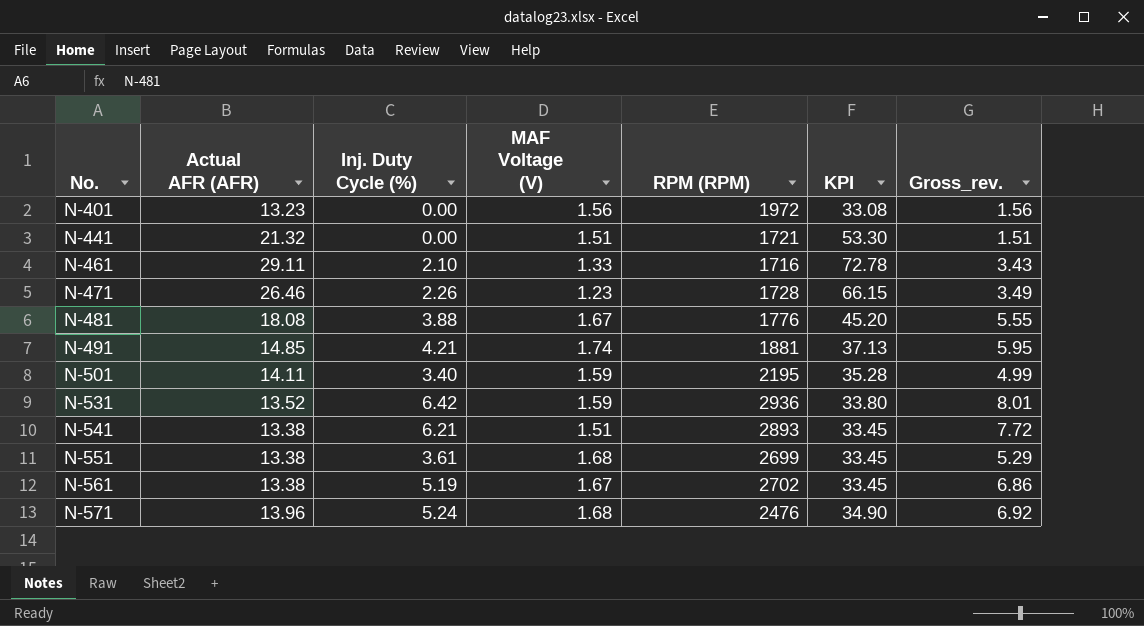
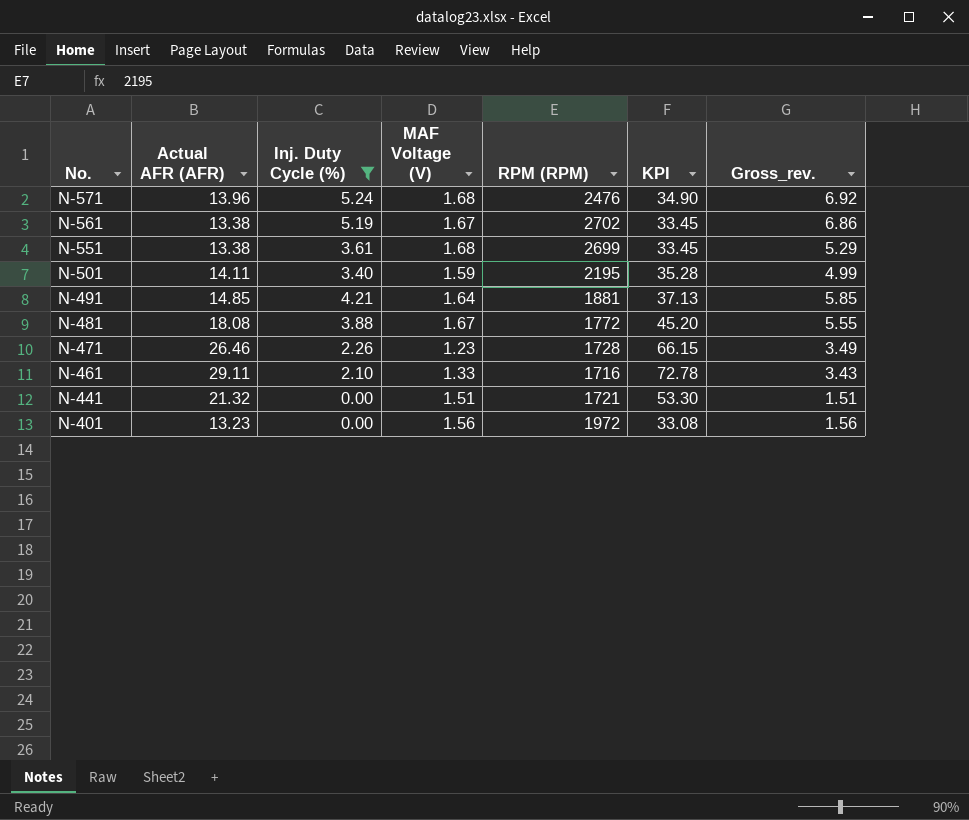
filter: none -> Inj. Duty Cycle (%) <= 5.24
row order: No. ascending -> No. descending
N-491 | MAF Voltage (V): 1.74 -> 1.64
N-491 | Gross_rev.: 5.95 -> 5.85
N-481 | RPM (RPM): 1776 -> 1772

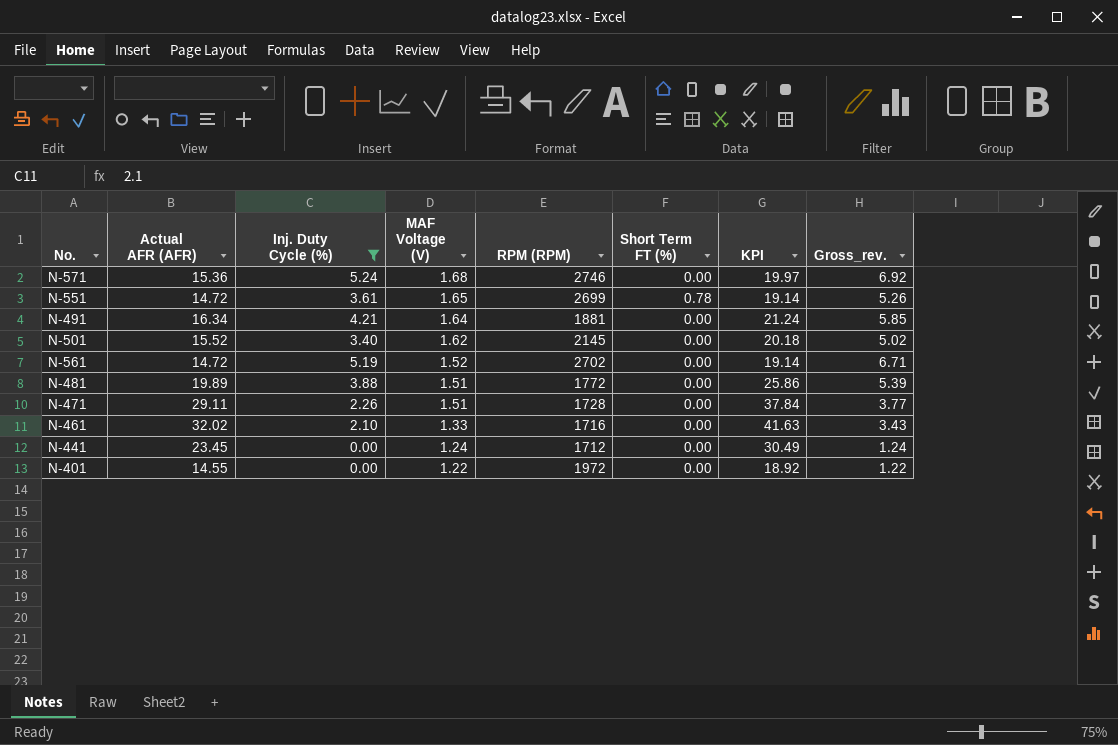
row order: No. descending -> MAF Voltage (V) descending
column Short Term FT (%) | position: none -> 6
column KPI | formula: [Actual AFR (AFR)] * 2.5 -> [Actual AFR (AFR)] * 1.3
N-571 | Actual AFR (AFR): 13.96 -> 15.36
N-571 | RPM (RPM): 2476 -> 2746
N-551 | Actual AFR (AFR): 13.38 -> 14.72
N-551 | MAF Voltage (V): 1.68 -> 1.65
N-551 | Gross_rev.: 5.29 -> 5.26
N-491 | Actual AFR (AFR): 14.85 -> 16.34
N-501 | Actual AFR (AFR): 14.11 -> 15.52
N-501 | MAF Voltage (V): 1.59 -> 1.62
N-501 | RPM (RPM): 2195 -> 2145
N-501 | Gross_rev.: 4.99 -> 5.02
N-561 | Actual AFR (AFR): 13.38 -> 14.72
N-561 | MAF Voltage (V): 1.67 -> 1.52
N-561 | Gross_rev.: 6.86 -> 6.71
N-481 | Actual AFR (AFR): 18.08 -> 19.89
N-481 | MAF Voltage (V): 1.67 -> 1.51
N-481 | Gross_rev.: 5.55 -> 5.39
N-471 | Actual AFR (AFR): 26.46 -> 29.11
N-471 | MAF Voltage (V): 1.23 -> 1.51
N-471 | Gross_rev.: 3.49 -> 3.77
N-461 | Actual AFR (AFR): 29.11 -> 32.02
N-441 | Actual AFR (AFR): 21.32 -> 23.45
N-441 | MAF Voltage (V): 1.51 -> 1.24
N-441 | RPM (RPM): 1721 -> 1712
N-441 | Gross_rev.: 1.51 -> 1.24
N-401 | Actual AFR (AFR): 13.23 -> 14.55
N-401 | MAF Voltage (V): 1.56 -> 1.22
N-401 | Gross_rev.: 1.56 -> 1.22

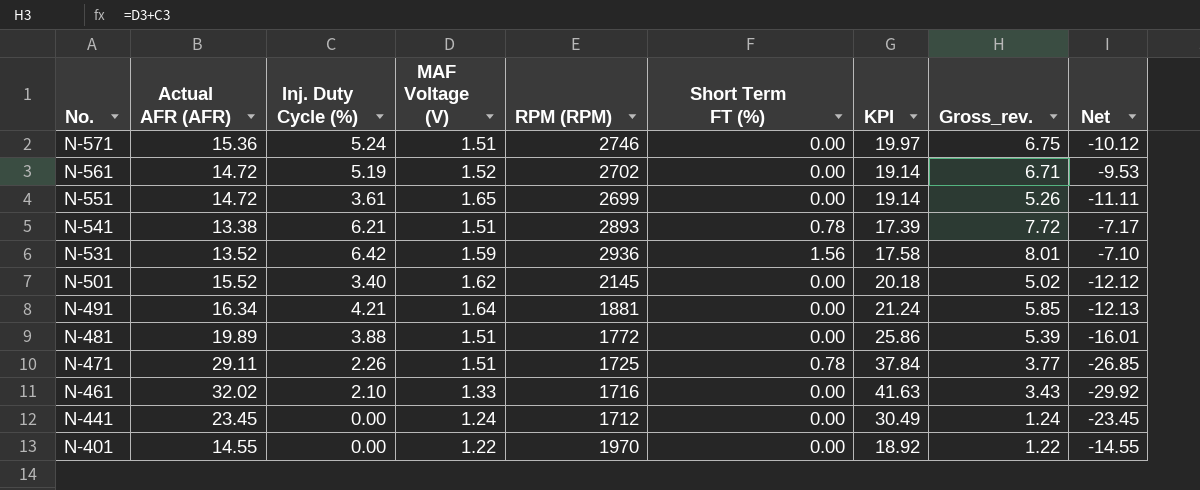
filter: Inj. Duty Cycle (%) <= 5.24 -> none
row order: MAF Voltage (V) descending -> No. descending
column Net | formula: none -> [Inj. Duty Cycle (%)] - [Actual AFR (AFR)]
N-571 | MAF Voltage (V): 1.68 -> 1.51
N-571 | Gross_rev.: 6.92 -> 6.75
N-551 | Short Term FT (%): 0.78 -> 0.00
N-471 | RPM (RPM): 1728 -> 1725
N-471 | Short Term FT (%): 0.00 -> 0.78
N-401 | RPM (RPM): 1972 -> 1970

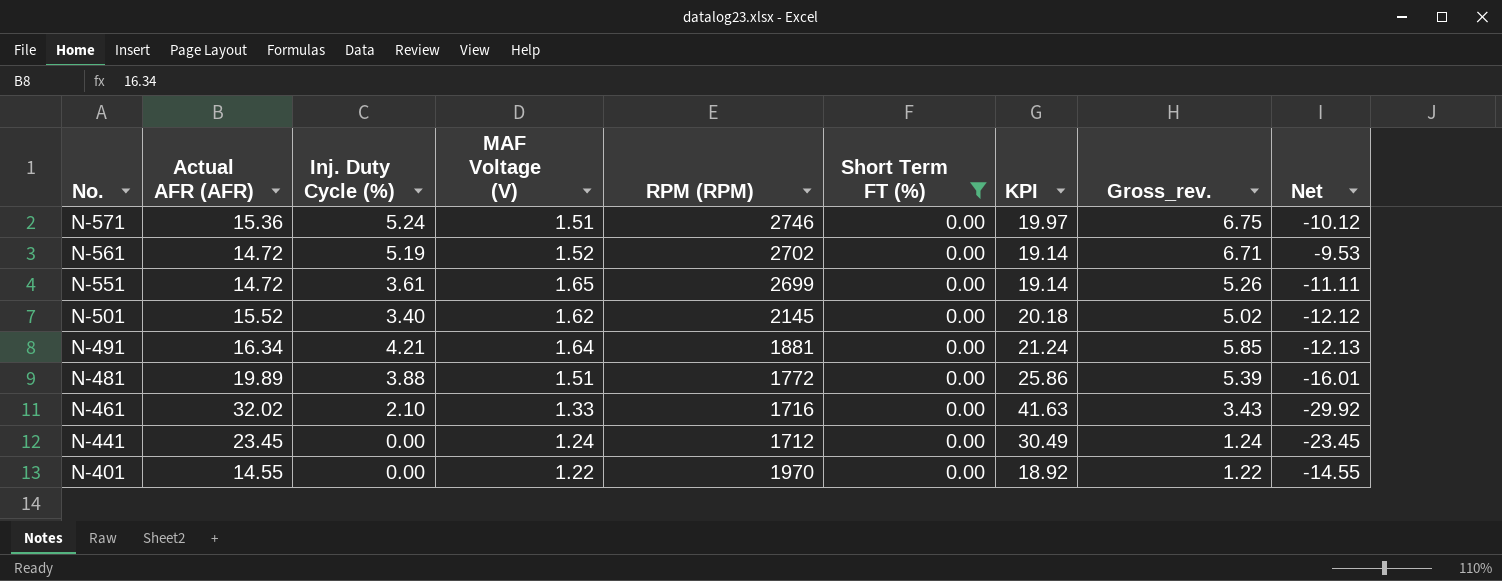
filter: none -> Short Term FT (%) = 0.00

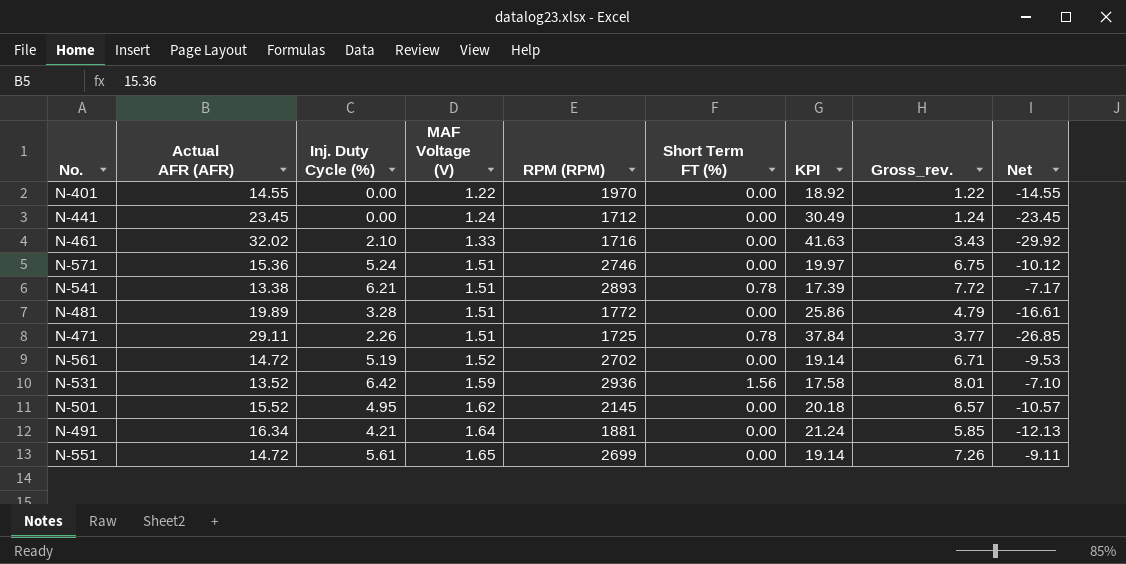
filter: Short Term FT (%) = 0.00 -> none
row order: No. descending -> MAF Voltage (V) ascending
N-481 | Inj. Duty Cycle (%): 3.88 -> 3.28
N-481 | Gross_rev.: 5.39 -> 4.79
N-481 | Net: -16.01 -> -16.61
N-501 | Inj. Duty Cycle (%): 3.40 -> 4.95
N-501 | Gross_rev.: 5.02 -> 6.57
N-501 | Net: -12.12 -> -10.57
N-551 | Inj. Duty Cycle (%): 3.61 -> 5.61
N-551 | Gross_rev.: 5.26 -> 7.26
N-551 | Net: -11.11 -> -9.11

